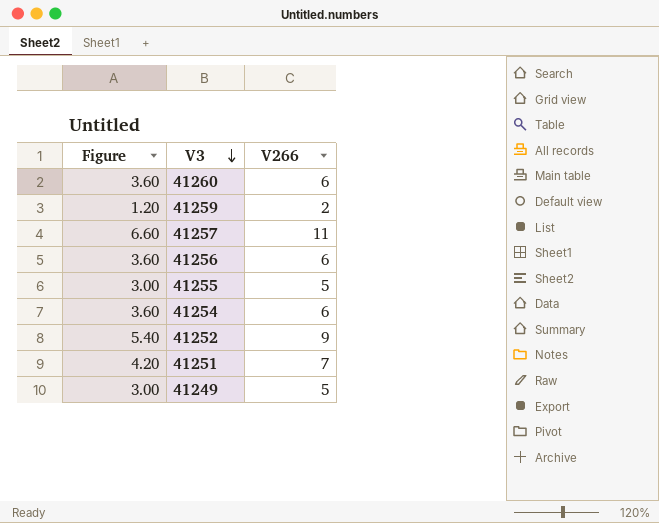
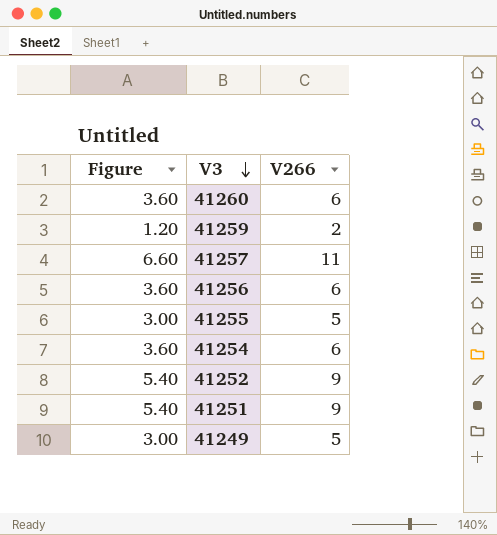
41251 | Figure: 4.20 -> 5.40
41251 | V266: 7 -> 9

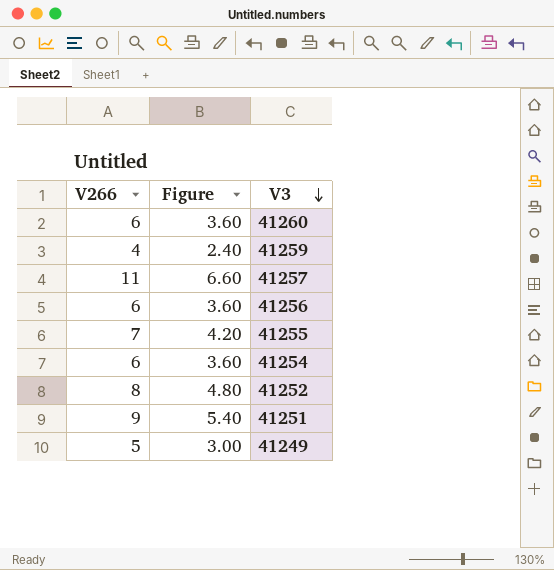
column V266 | position: 3 -> 1
41259 | V266: 2 -> 4
41259 | Figure: 1.20 -> 2.40
41255 | V266: 5 -> 7
41255 | Figure: 3.00 -> 4.20
41252 | V266: 9 -> 8
41252 | Figure: 5.40 -> 4.80

